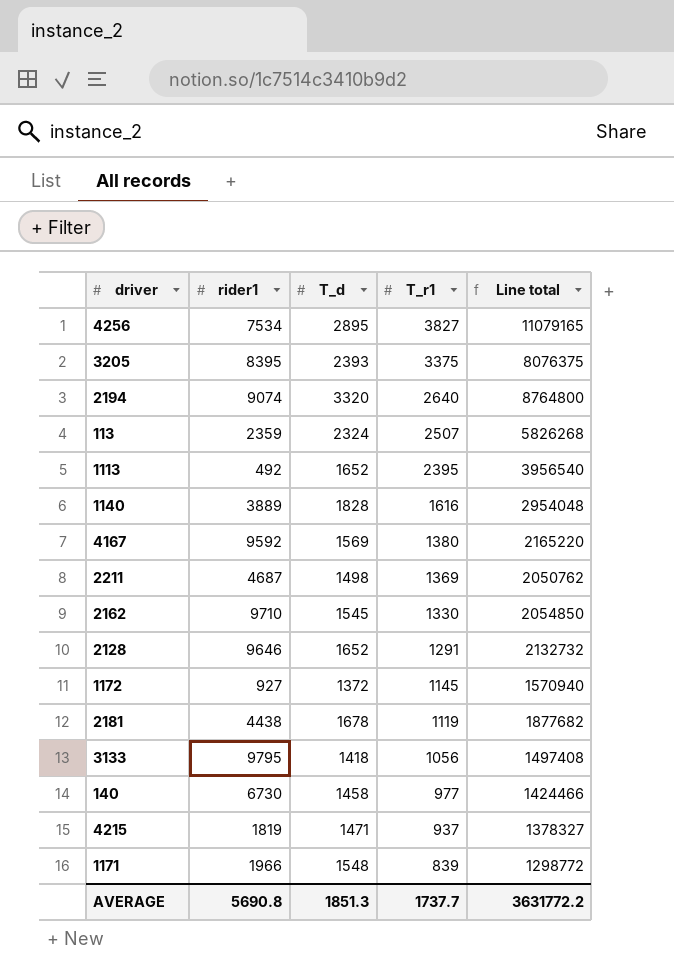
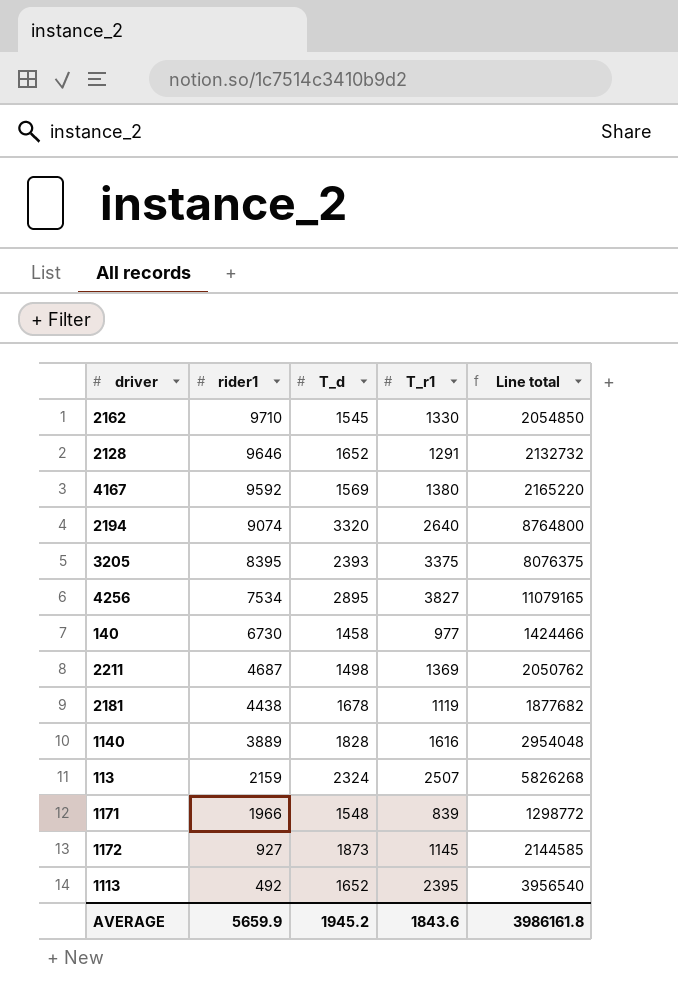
row order: T_r1 descending -> rider1 descending
row 3133: 9795 | 1418 | 1056 | 1497408 -> none
row 4215: 1819 | 1471 | 937 | 1378327 -> none
113 | rider1: 2359 -> 2159
1172 | T_d: 1372 -> 1873
1172 | Line total: 1570940 -> 2144585
AVERAGE | rider1: 5690.8 -> 5659.9
AVERAGE | T_d: 1851.3 -> 1945.2
AVERAGE | T_r1: 1737.7 -> 1843.6
AVERAGE | Line total: 3631772.2 -> 3986161.8

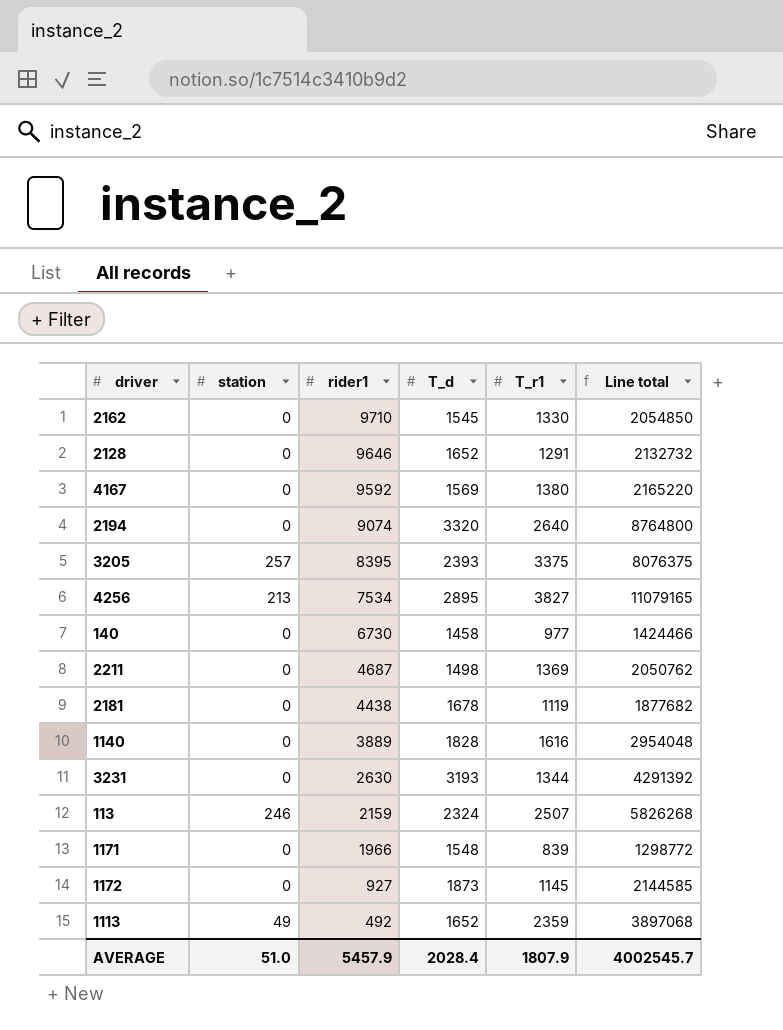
column station | position: none -> 2
row 3231: none -> 0 | 2630 | 3193 | 1344 | 4291392
1113 | T_r1: 2395 -> 2359
1113 | Line total: 3956540 -> 3897068
AVERAGE | rider1: 5659.9 -> 5457.9
AVERAGE | T_d: 1945.2 -> 2028.4
AVERAGE | T_r1: 1843.6 -> 1807.9
AVERAGE | Line total: 3986161.8 -> 4002545.7

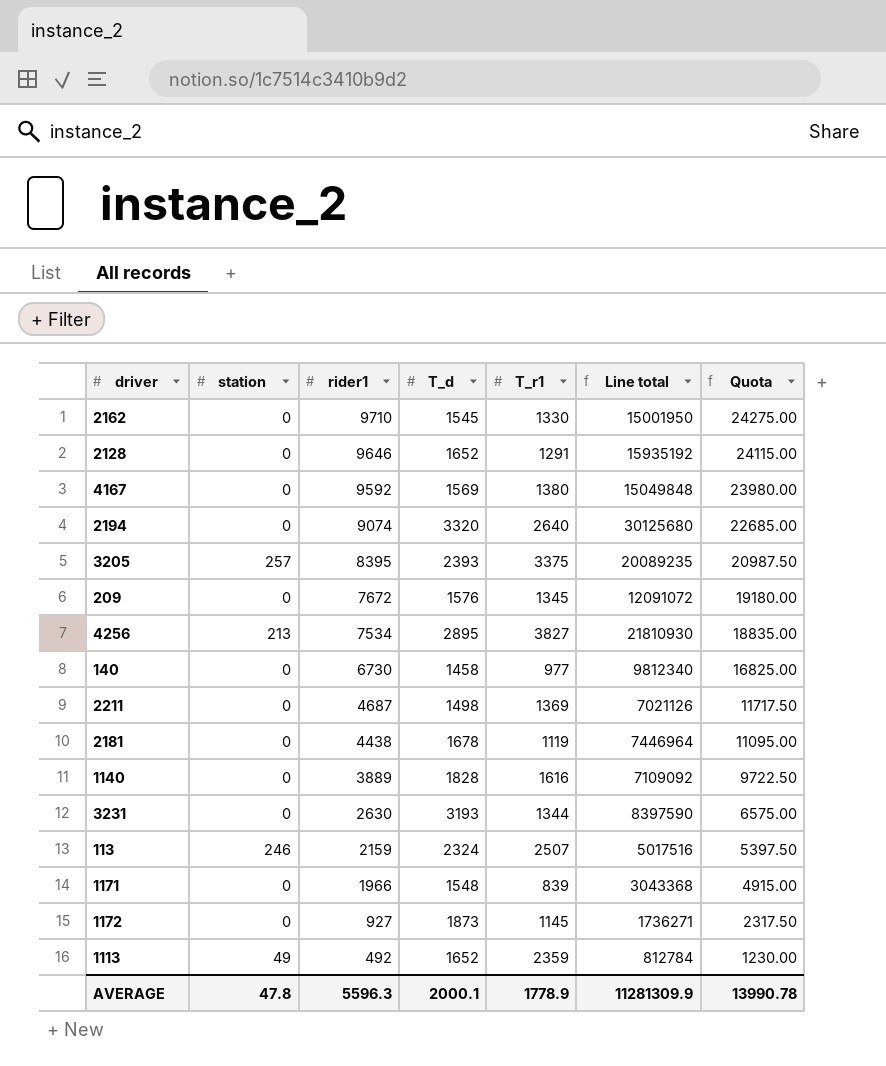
column Line total | formula: [T_d] * [T_r1] -> [rider1] * [T_d]
column Quota | formula: none -> [rider1] * 2.5
row 209: none -> 0 | 7672 | 1576 | 1345 | 12091072 | 19180.00
AVERAGE | station: 51.0 -> 47.8
AVERAGE | rider1: 5457.9 -> 5596.3
AVERAGE | T_d: 2028.4 -> 2000.1
AVERAGE | T_r1: 1807.9 -> 1778.9
AVERAGE | Line total: 4002545.7 -> 11281309.9

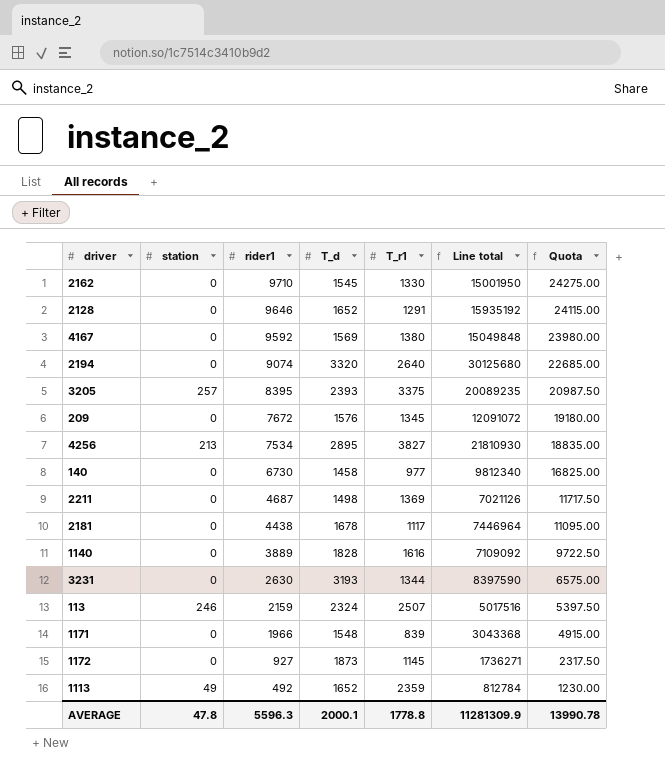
2181 | T_r1: 1119 -> 1117
AVERAGE | T_r1: 1778.9 -> 1778.8

